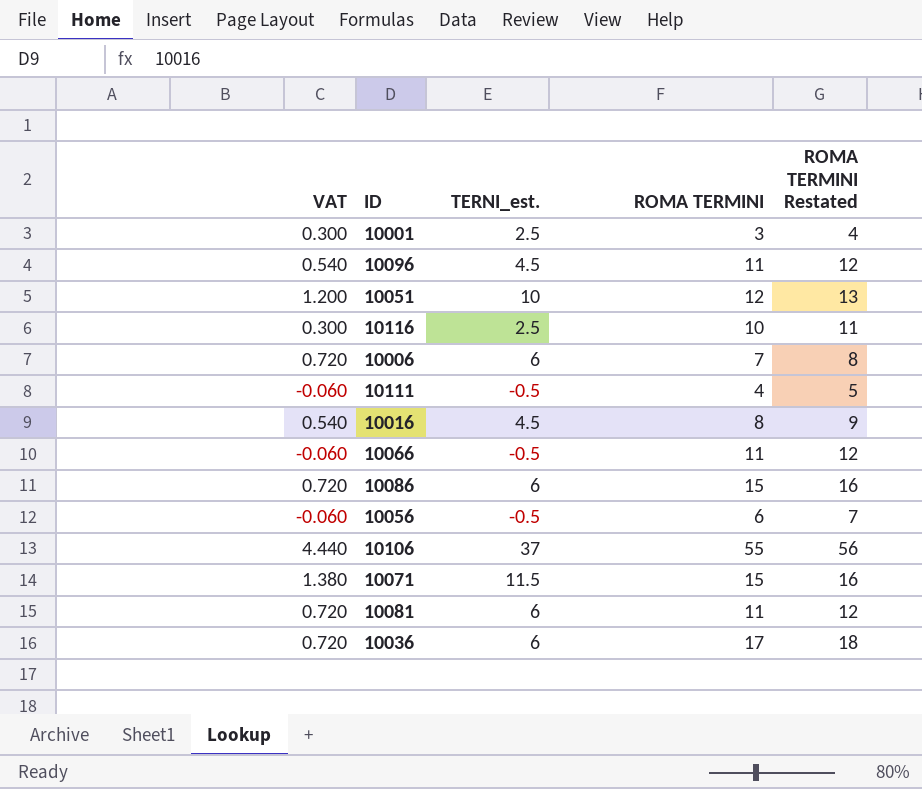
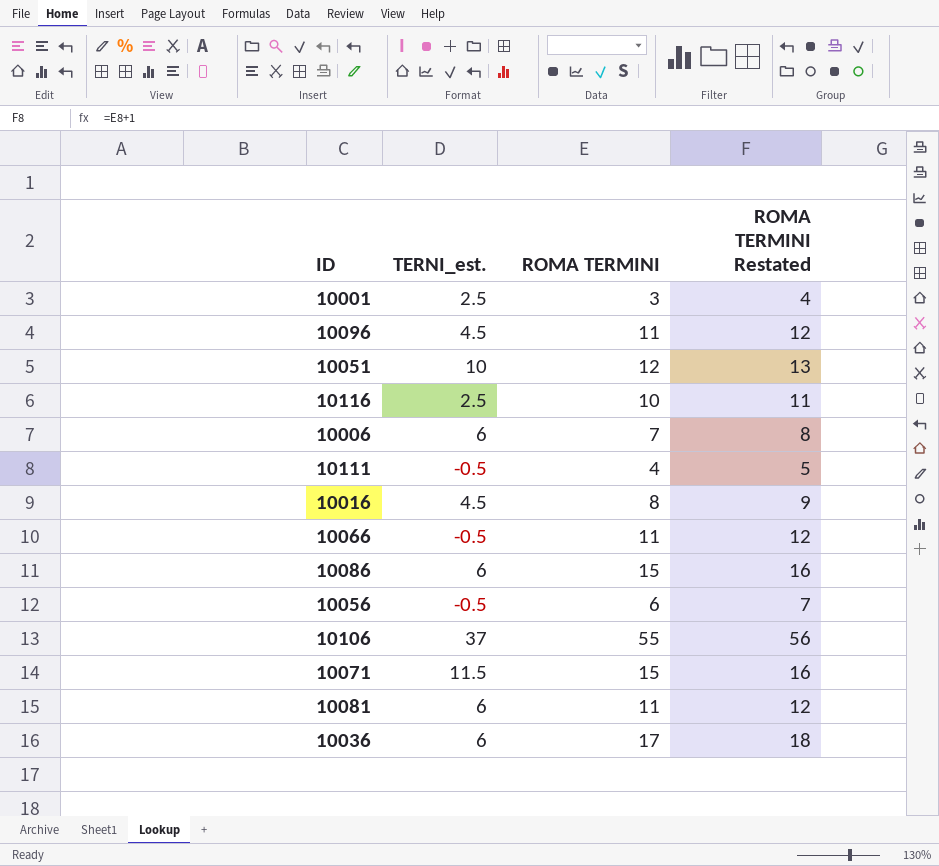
column VAT | formula: [TERNI_est.] * 0.12 -> none

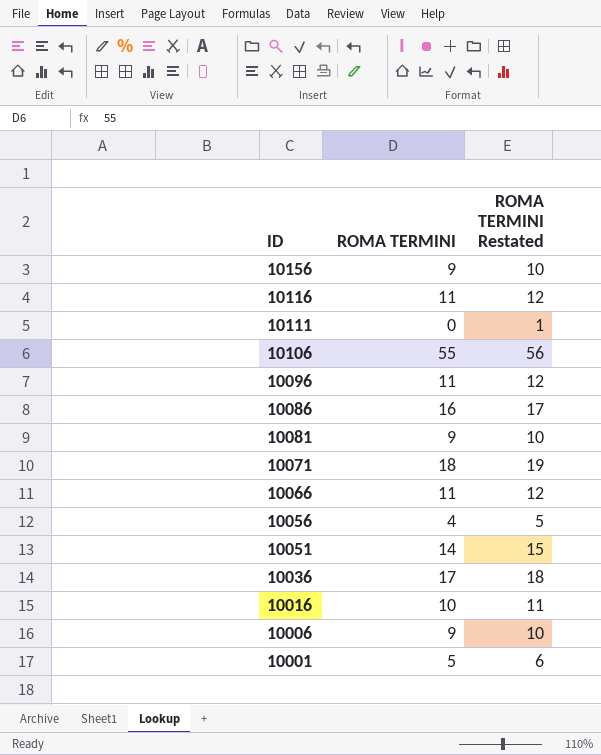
row order: none -> ID descending
column TERNI_est. | position: 2 -> none
row 10156: none -> 9 | 10
10116 | ROMA TERMINI: 10 -> 11
10116 | ROMA TERMINI Restated: 11 -> 12
10111 | ROMA TERMINI: 4 -> 0
10111 | ROMA TERMINI Restated: 5 -> 1
10086 | ROMA TERMINI: 15 -> 16
10086 | ROMA TERMINI Restated: 16 -> 17
10081 | ROMA TERMINI: 11 -> 9
10081 | ROMA TERMINI Restated: 12 -> 10
10071 | ROMA TERMINI: 15 -> 18
10071 | ROMA TERMINI Restated: 16 -> 19
10056 | ROMA TERMINI: 6 -> 4
10056 | ROMA TERMINI Restated: 7 -> 5
10051 | ROMA TERMINI: 12 -> 14
10051 | ROMA TERMINI Restated: 13 -> 15
10016 | ROMA TERMINI: 8 -> 10
10016 | ROMA TERMINI Restated: 9 -> 11
10006 | ROMA TERMINI: 7 -> 9
10006 | ROMA TERMINI Restated: 8 -> 10
10001 | ROMA TERMINI: 3 -> 5
10001 | ROMA TERMINI Restated: 4 -> 6

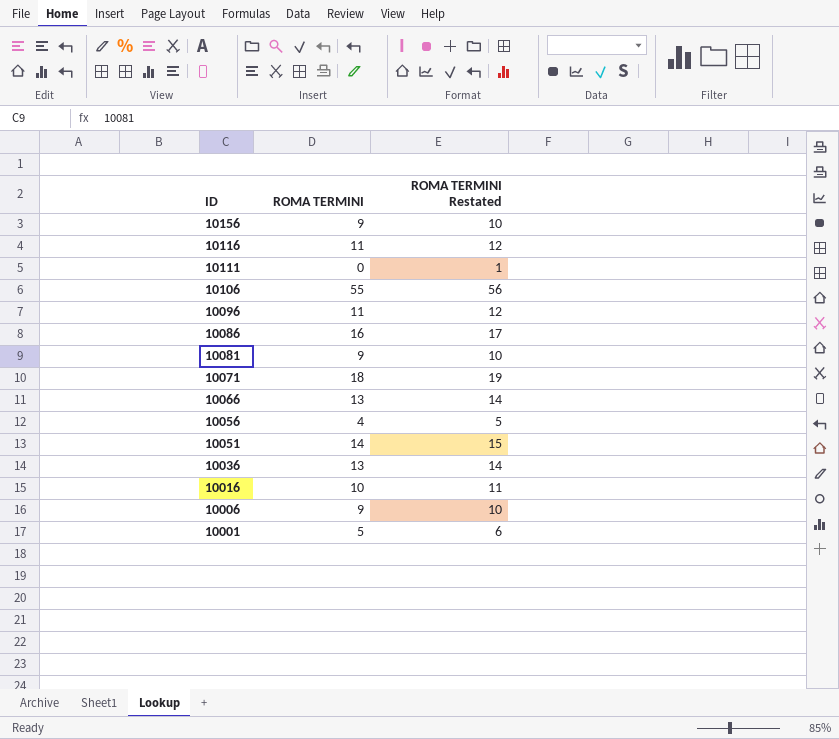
10066 | ROMA TERMINI: 11 -> 13
10066 | ROMA TERMINI Restated: 12 -> 14
10036 | ROMA TERMINI: 17 -> 13
10036 | ROMA TERMINI Restated: 18 -> 14

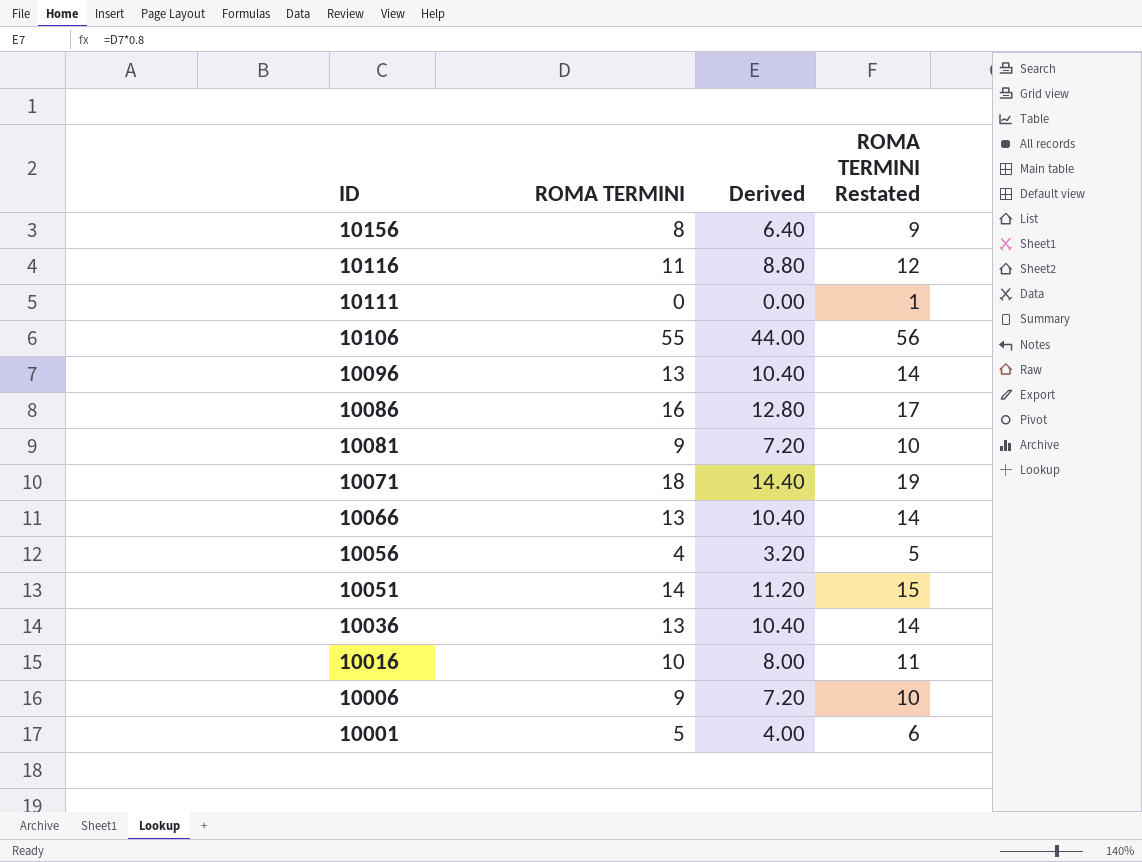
column Derived | formula: none -> [ROMA TERMINI] * 0.8
10156 | ROMA TERMINI: 9 -> 8
10156 | ROMA TERMINI Restated: 10 -> 9
10096 | ROMA TERMINI: 11 -> 13
10096 | ROMA TERMINI Restated: 12 -> 14

